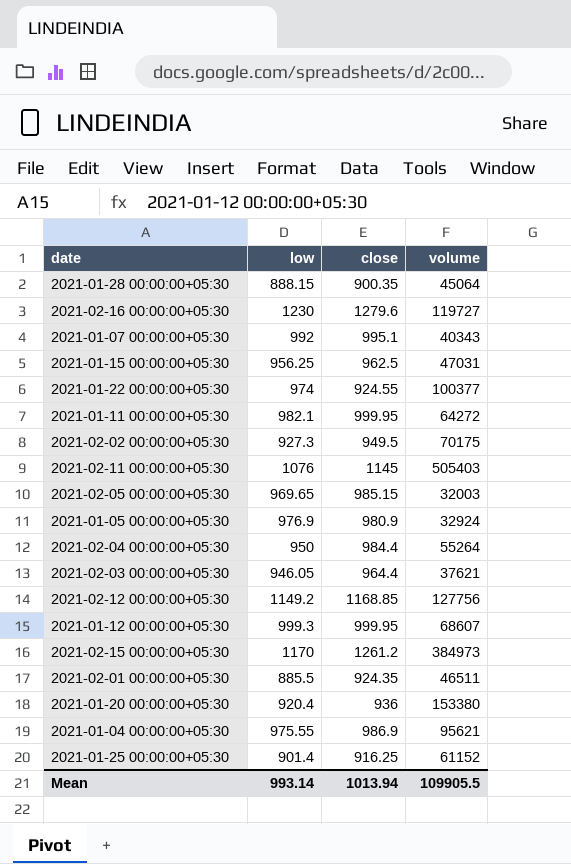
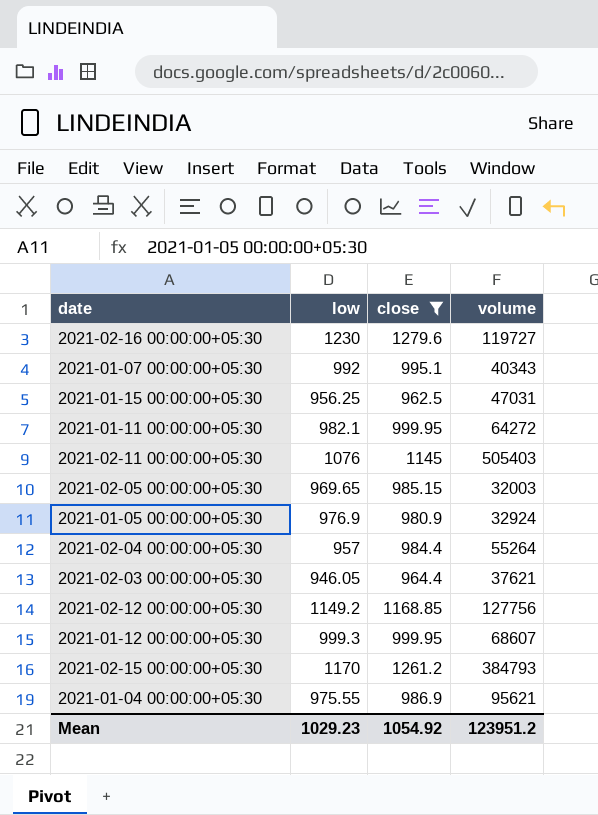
filter: none -> close >= 962.5
2021-02-04 00:00:00+05:30 | low: 950 -> 957
2021-02-15 00:00:00+05:30 | volume: 384973 -> 384793
Mean | low: 993.14 -> 1029.23
Mean | close: 1013.94 -> 1054.92
Mean | volume: 109905.5 -> 123951.2

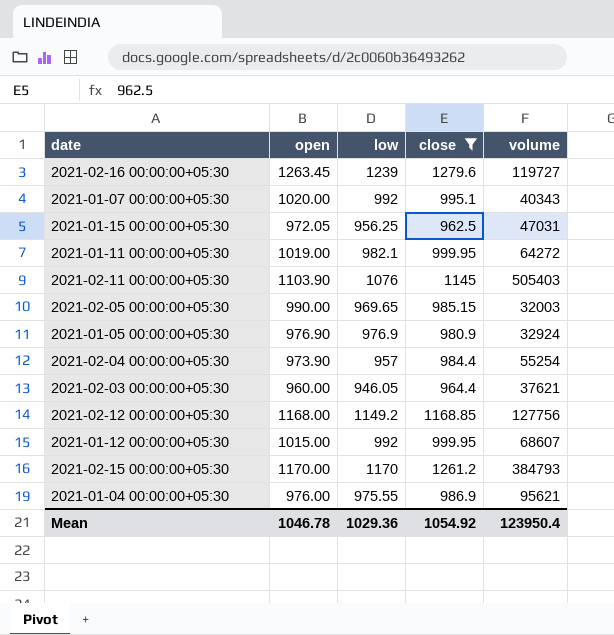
column open | position: none -> 2
2021-02-16 00:00:00+05:30 | low: 1230 -> 1239
2021-02-04 00:00:00+05:30 | volume: 55264 -> 55254
2021-01-12 00:00:00+05:30 | low: 999.3 -> 992
Mean | low: 1029.23 -> 1029.36
Mean | volume: 123951.2 -> 123950.4

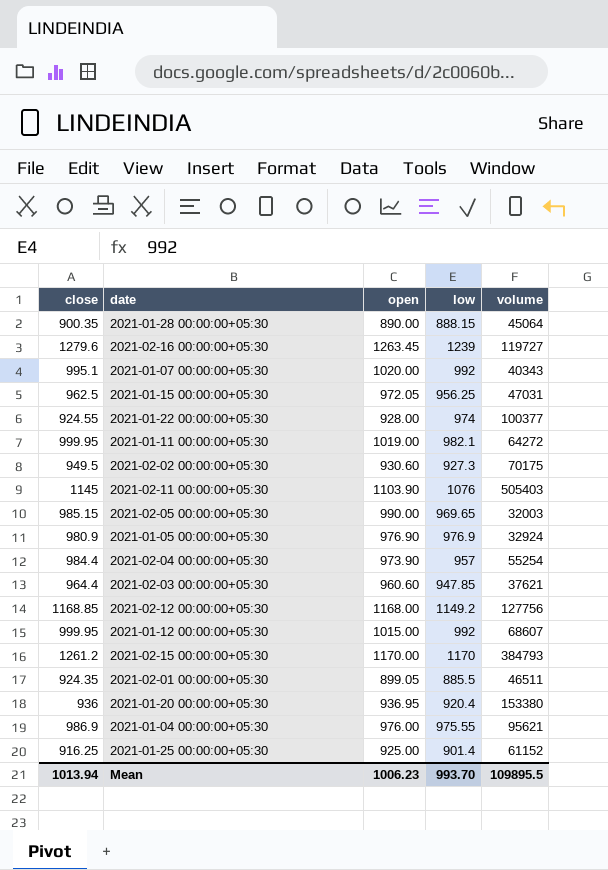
filter: close >= 962.5 -> none
column close | position: 4 -> 1
2021-02-03 00:00:00+05:30 | open: 960.00 -> 960.60
2021-02-03 00:00:00+05:30 | low: 946.05 -> 947.85
Mean | close: 1054.92 -> 1013.94
Mean | open: 1046.78 -> 1006.23
Mean | low: 1029.36 -> 993.70
Mean | volume: 123950.4 -> 109895.5

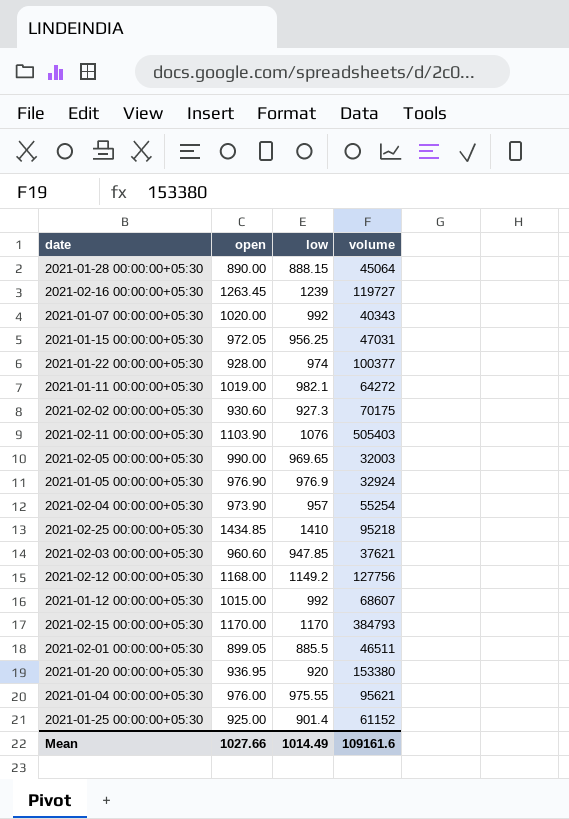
column close | position: 1 -> none
row 2021-02-25 00:00:00+05:30: none -> 1434.85 | 1410 | 95218
2021-01-20 00:00:00+05:30 | low: 920.4 -> 920
Mean | open: 1006.23 -> 1027.66
Mean | low: 993.70 -> 1014.49
Mean | volume: 109895.5 -> 109161.6

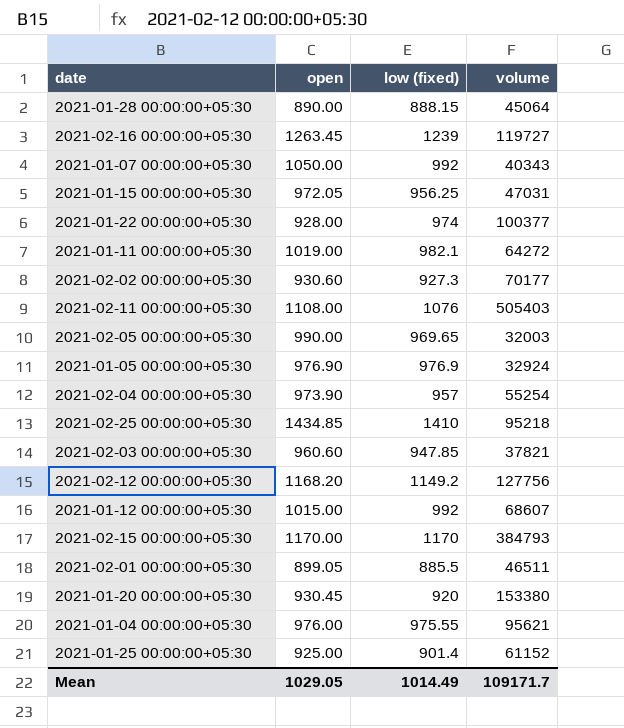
column name: low -> low (fixed)
2021-01-07 00:00:00+05:30 | open: 1020.00 -> 1050.00
2021-02-02 00:00:00+05:30 | volume: 70175 -> 70177
2021-02-11 00:00:00+05:30 | open: 1103.90 -> 1108.00
2021-02-03 00:00:00+05:30 | volume: 37621 -> 37821
2021-02-12 00:00:00+05:30 | open: 1168.00 -> 1168.20
2021-01-20 00:00:00+05:30 | open: 936.95 -> 930.45
Mean | open: 1027.66 -> 1029.05
Mean | volume: 109161.6 -> 109171.7

